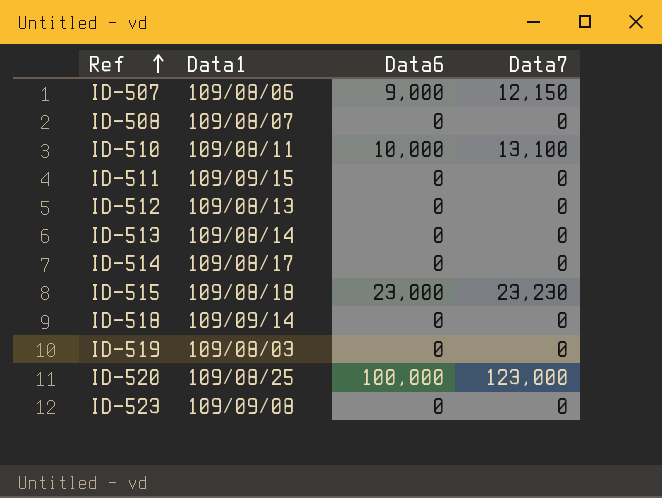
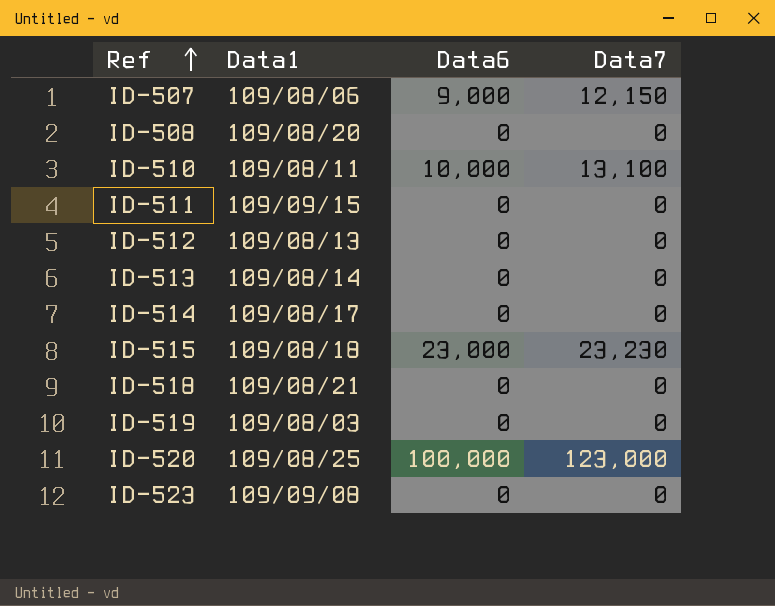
ID-508 | Data1: 109/08/07 -> 109/08/20
ID-518 | Data1: 109/09/14 -> 109/08/21

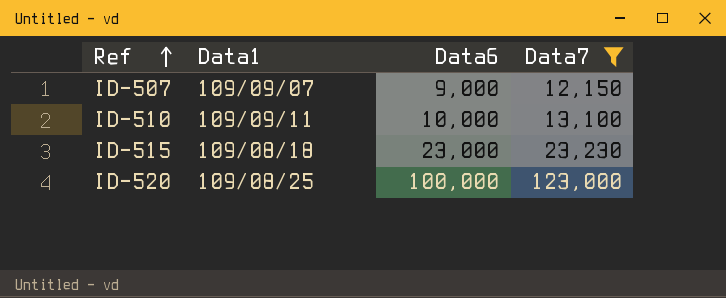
filter: none -> Data7 != 0
ID-507 | Data1: 109/08/06 -> 109/09/07
ID-510 | Data1: 109/08/11 -> 109/09/11

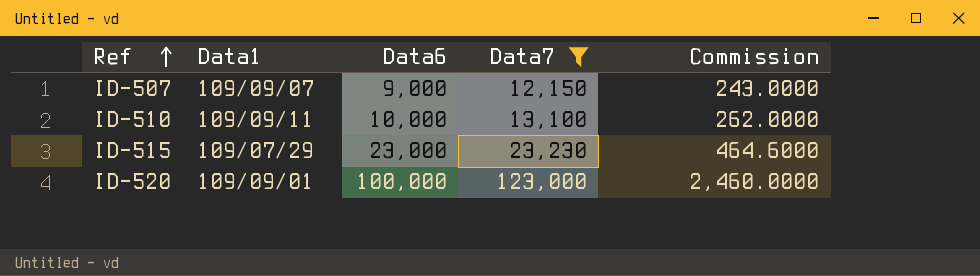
column Commission | formula: none -> [Data7] * 0.02
ID-515 | Data1: 109/08/18 -> 109/07/29
ID-520 | Data1: 109/08/25 -> 109/09/01

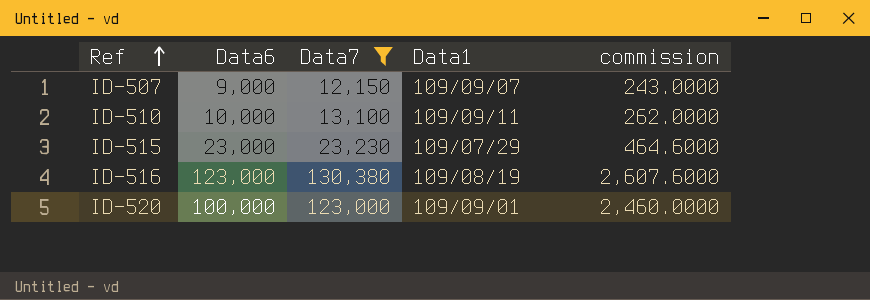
column Data1 | position: 2 -> 4
column name: Commission -> commission
row ID-516: none -> 123,000 | 130,380 | 109/08/19 | 2,607.6000

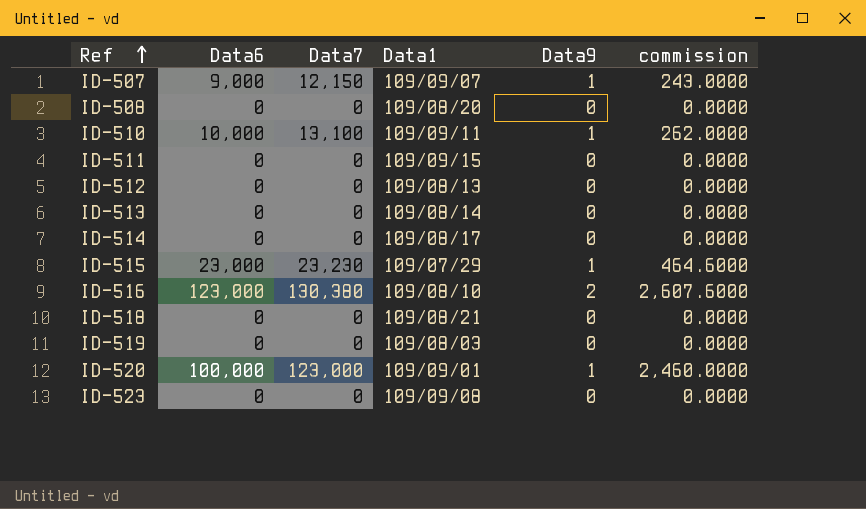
filter: Data7 != 0 -> none
column Data9 | position: none -> 5
ID-516 | Data1: 109/08/19 -> 109/08/10

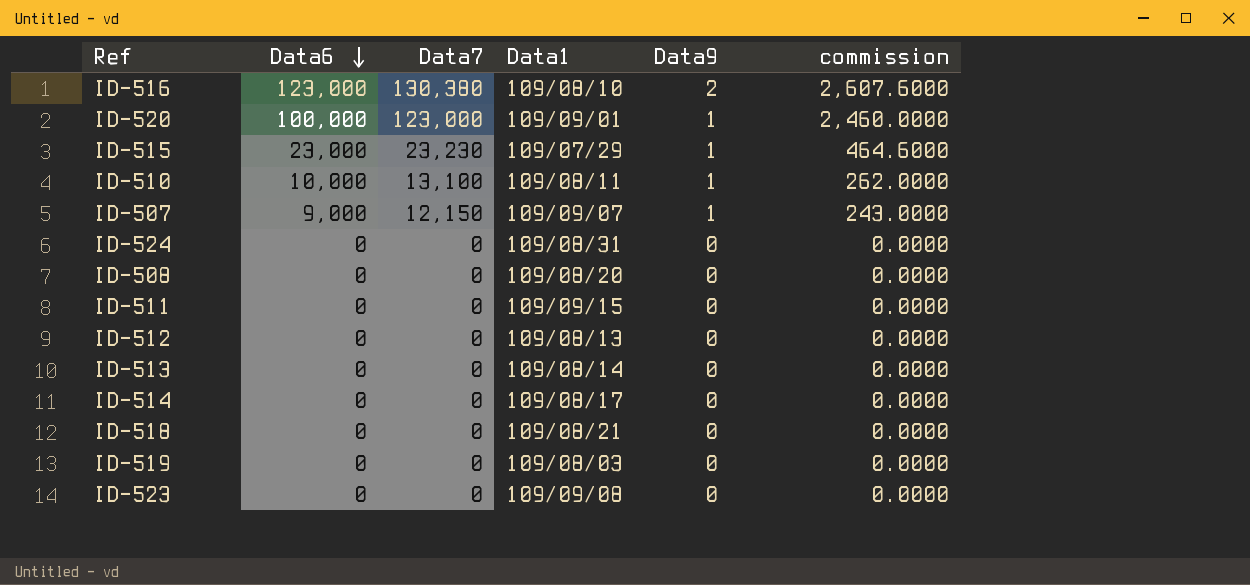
row order: Ref ascending -> Data6 descending
ID-510 | Data1: 109/09/11 -> 109/08/11
row ID-524: none -> 0 | 0 | 109/08/31 | 0 | 0.0000

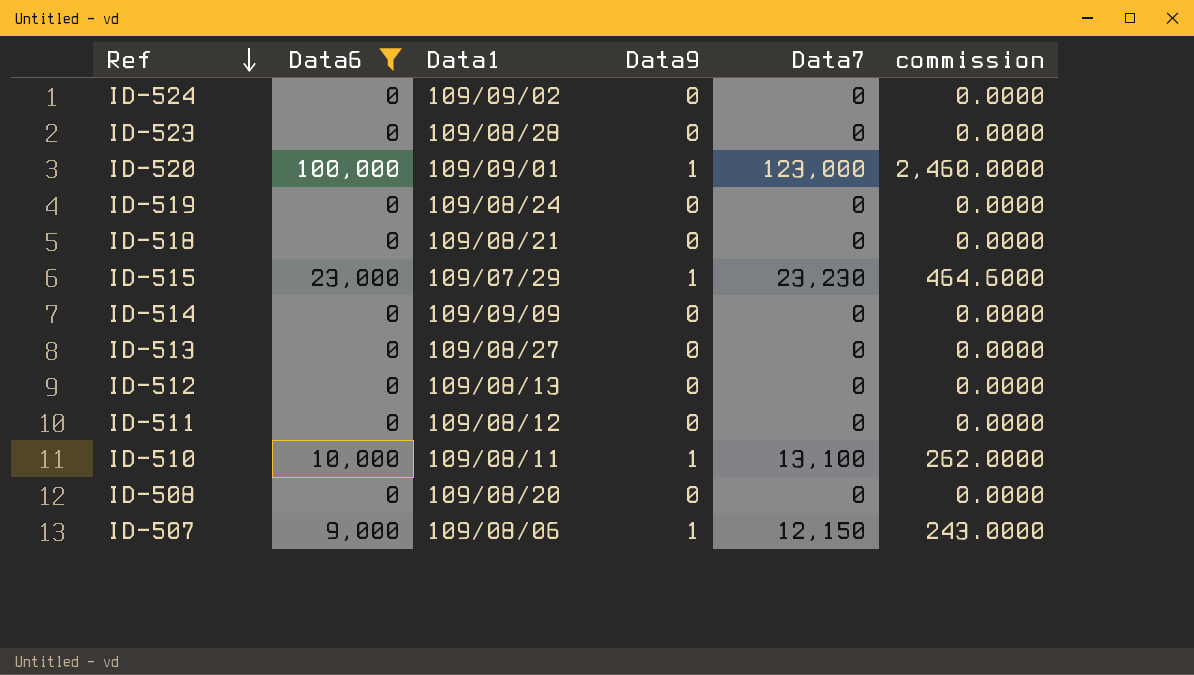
filter: none -> Data6 != 123,000
row order: Data6 descending -> Ref descending
column Data7 | position: 3 -> 5
ID-524 | Data1: 109/08/31 -> 109/09/02
ID-523 | Data1: 109/09/08 -> 109/08/28
ID-519 | Data1: 109/08/03 -> 109/08/24
ID-514 | Data1: 109/08/17 -> 109/09/09
ID-513 | Data1: 109/08/14 -> 109/08/27
ID-511 | Data1: 109/09/15 -> 109/08/12
ID-507 | Data1: 109/09/07 -> 109/08/06

